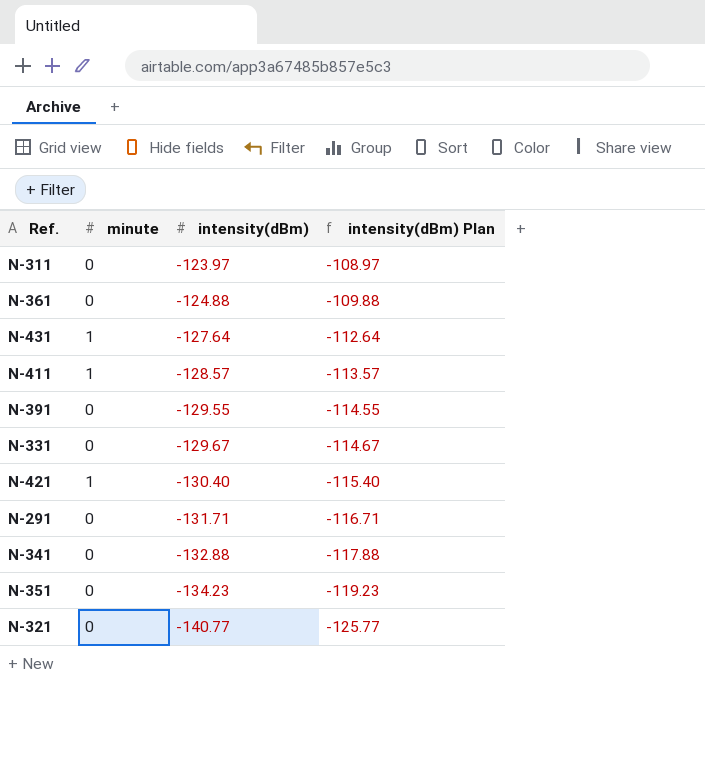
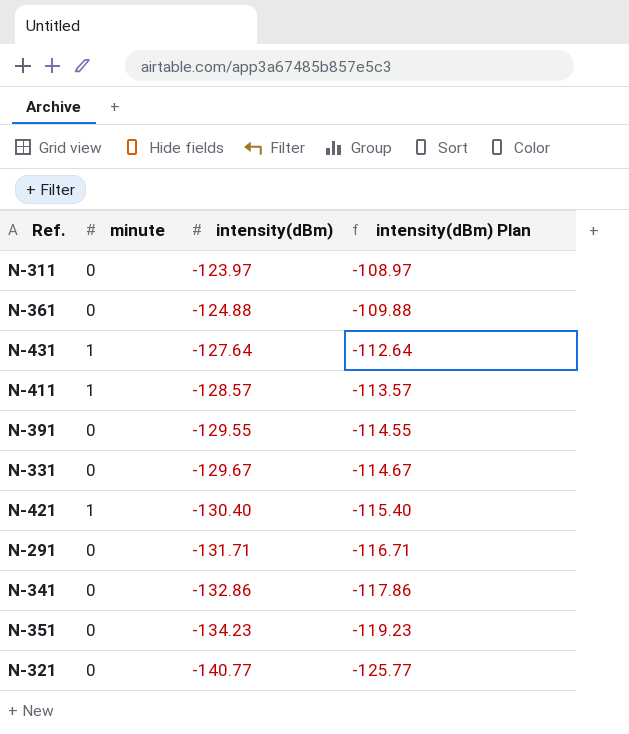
N-341 | intensity(dBm): -132.88 -> -132.86
N-341 | intensity(dBm) Plan: -117.88 -> -117.86

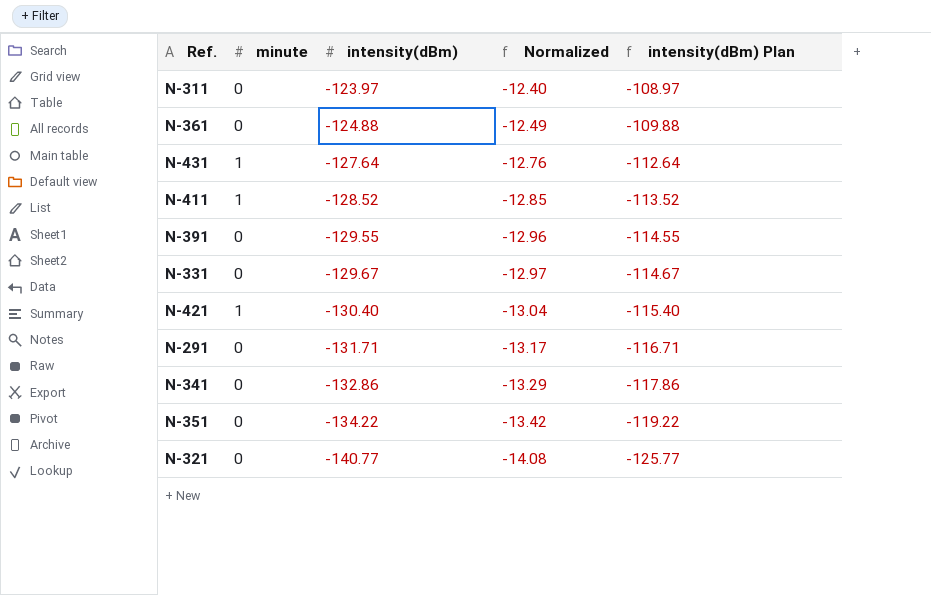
column Normalized | formula: none -> [intensity(dBm)] * 0.1
N-411 | intensity(dBm): -128.57 -> -128.52
N-411 | intensity(dBm) Plan: -113.57 -> -113.52
N-351 | intensity(dBm): -134.23 -> -134.22
N-351 | intensity(dBm) Plan: -119.23 -> -119.22

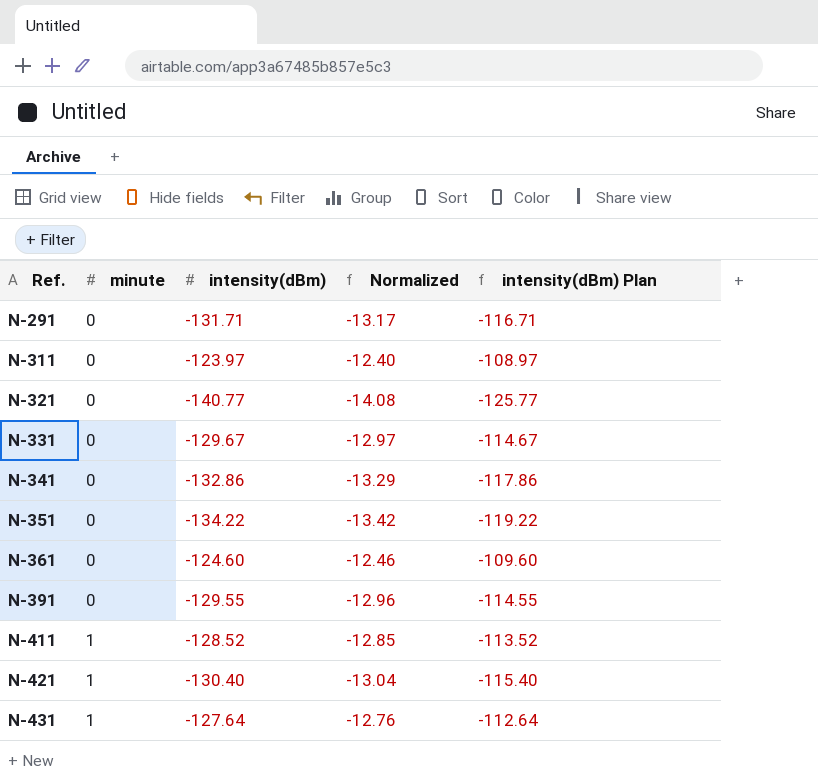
row order: intensity(dBm) descending -> Ref. ascending
N-361 | intensity(dBm): -124.88 -> -124.60
N-361 | Normalized: -12.49 -> -12.46
N-361 | intensity(dBm) Plan: -109.88 -> -109.60

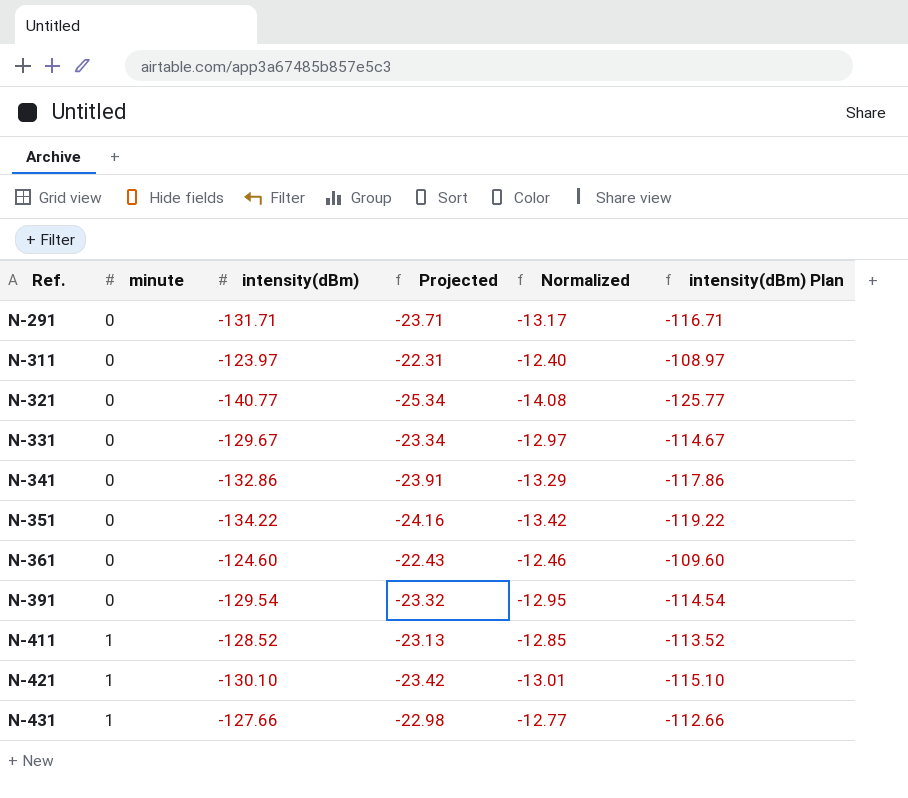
column Projected | formula: none -> [intensity(dBm)] * 0.18
N-391 | intensity(dBm): -129.55 -> -129.54
N-391 | Normalized: -12.96 -> -12.95
N-391 | intensity(dBm) Plan: -114.55 -> -114.54
N-421 | intensity(dBm): -130.40 -> -130.10
N-421 | Normalized: -13.04 -> -13.01
N-421 | intensity(dBm) Plan: -115.40 -> -115.10
N-431 | intensity(dBm): -127.64 -> -127.66
N-431 | Normalized: -12.76 -> -12.77
N-431 | intensity(dBm) Plan: -112.64 -> -112.66

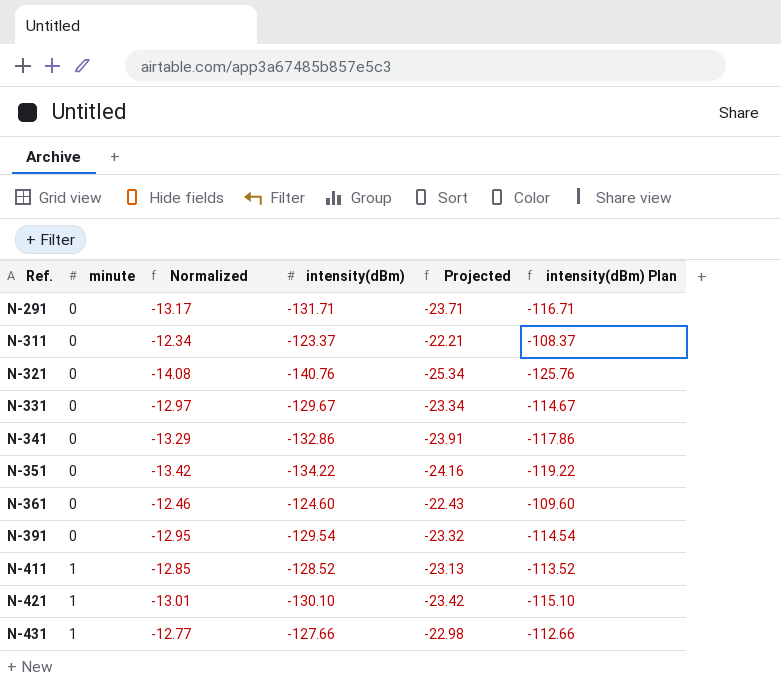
column Normalized | position: 5 -> 3
N-311 | Normalized: -12.40 -> -12.34
N-311 | intensity(dBm): -123.97 -> -123.37
N-311 | Projected: -22.31 -> -22.21
N-311 | intensity(dBm) Plan: -108.97 -> -108.37
N-321 | intensity(dBm): -140.77 -> -140.76
N-321 | intensity(dBm) Plan: -125.77 -> -125.76

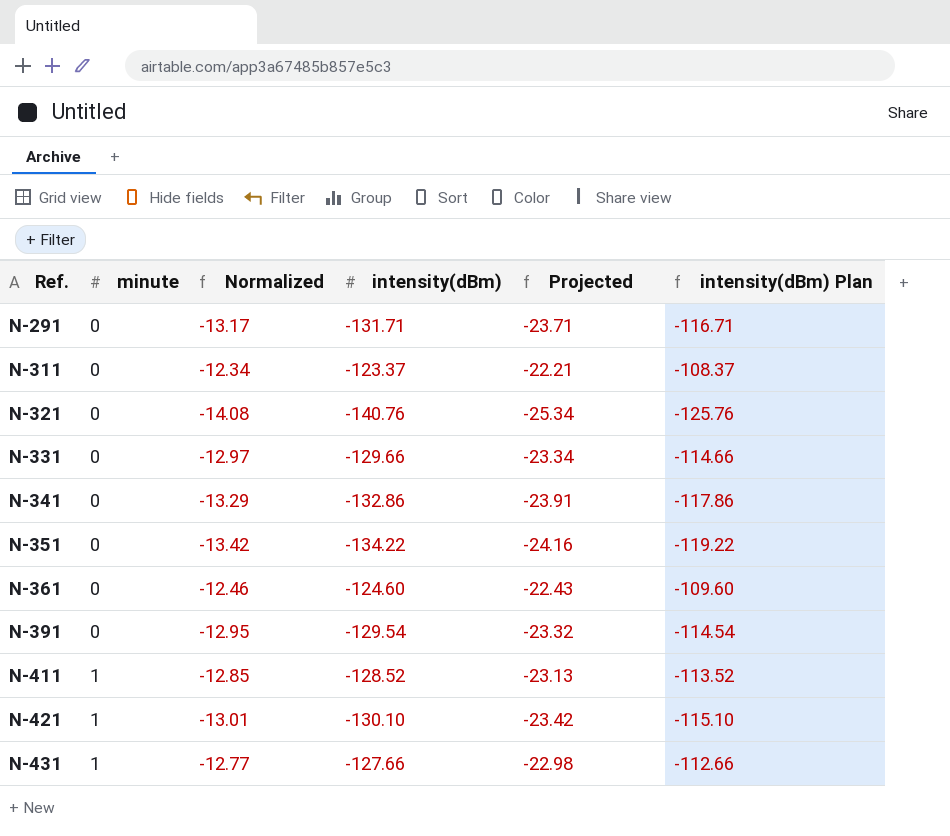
N-331 | intensity(dBm): -129.67 -> -129.66
N-331 | intensity(dBm) Plan: -114.67 -> -114.66

